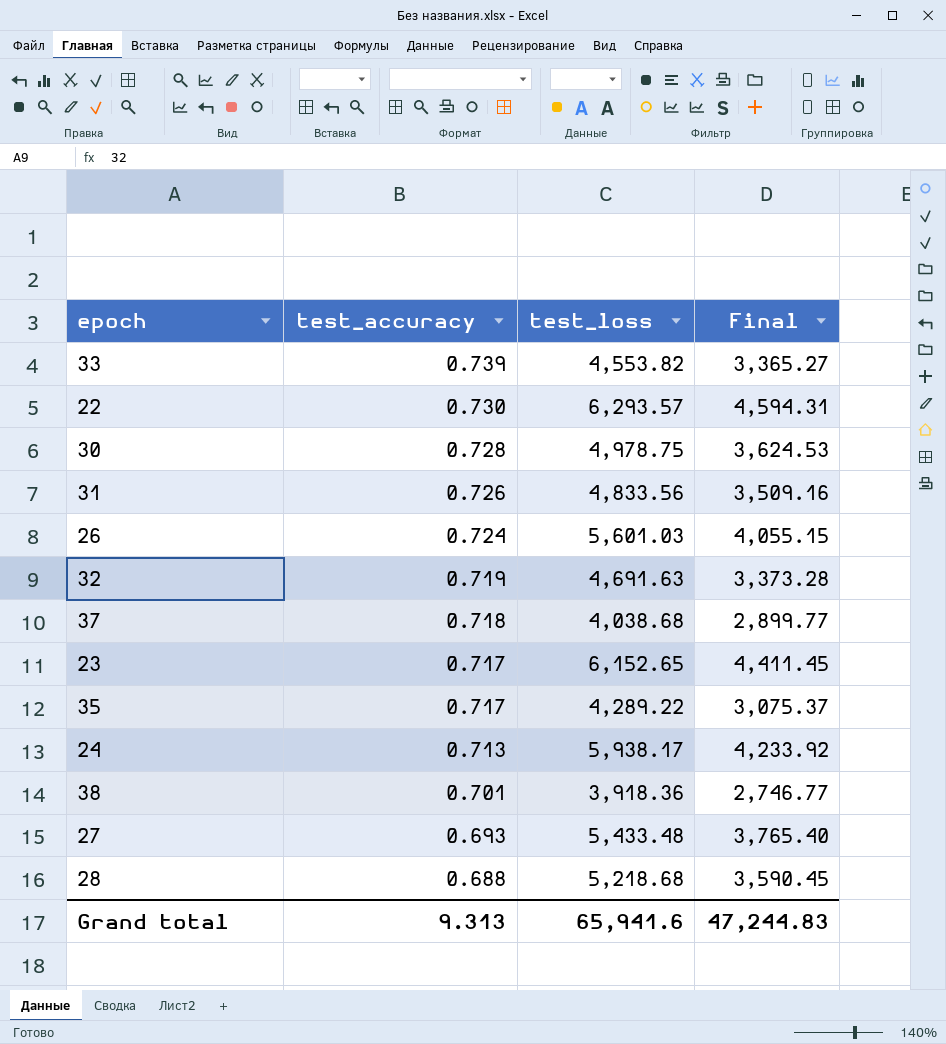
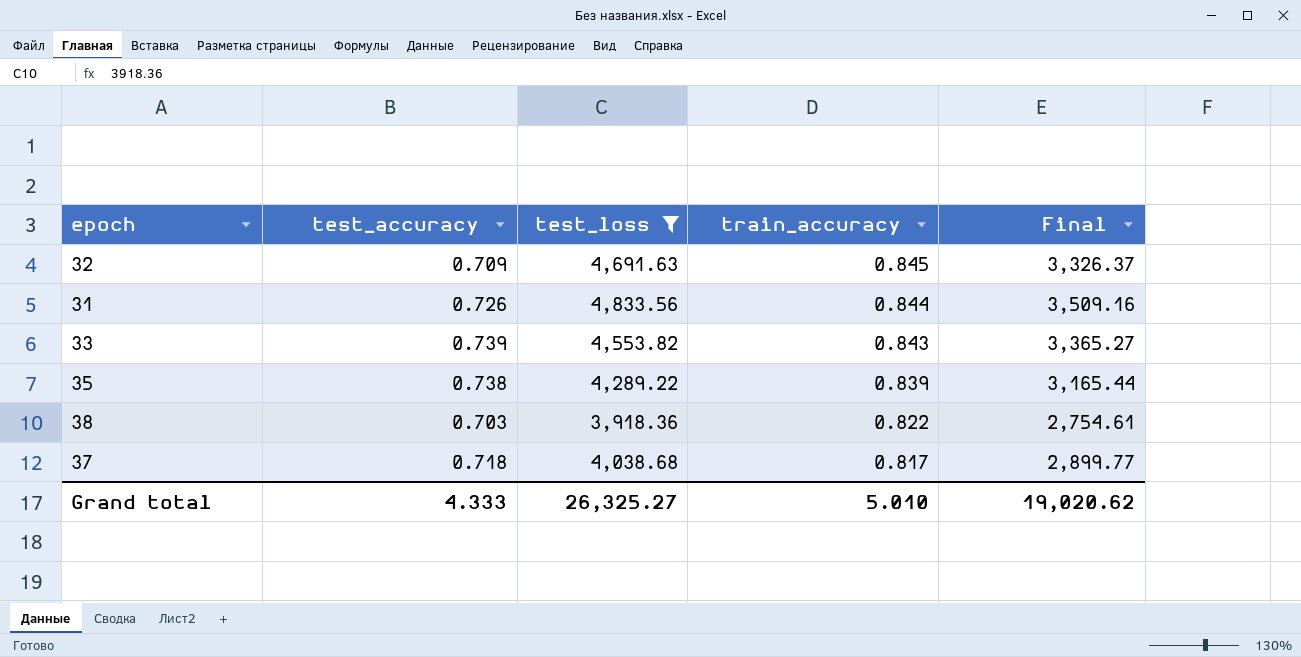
filter: none -> test_loss <= 4,833.56
row order: test_accuracy descending -> train_accuracy descending
column train_accuracy | position: none -> 4
32 | test_accuracy: 0.719 -> 0.709
32 | Final: 3,373.28 -> 3,326.37
35 | test_accuracy: 0.717 -> 0.738
35 | Final: 3,075.37 -> 3,165.44
38 | test_accuracy: 0.701 -> 0.703
38 | Final: 2,746.77 -> 2,754.61
Grand total | test_accuracy: 9.313 -> 4.333
Grand total | test_loss: 65,941.6 -> 26,325.27
Grand total | Final: 47,244.83 -> 19,020.62

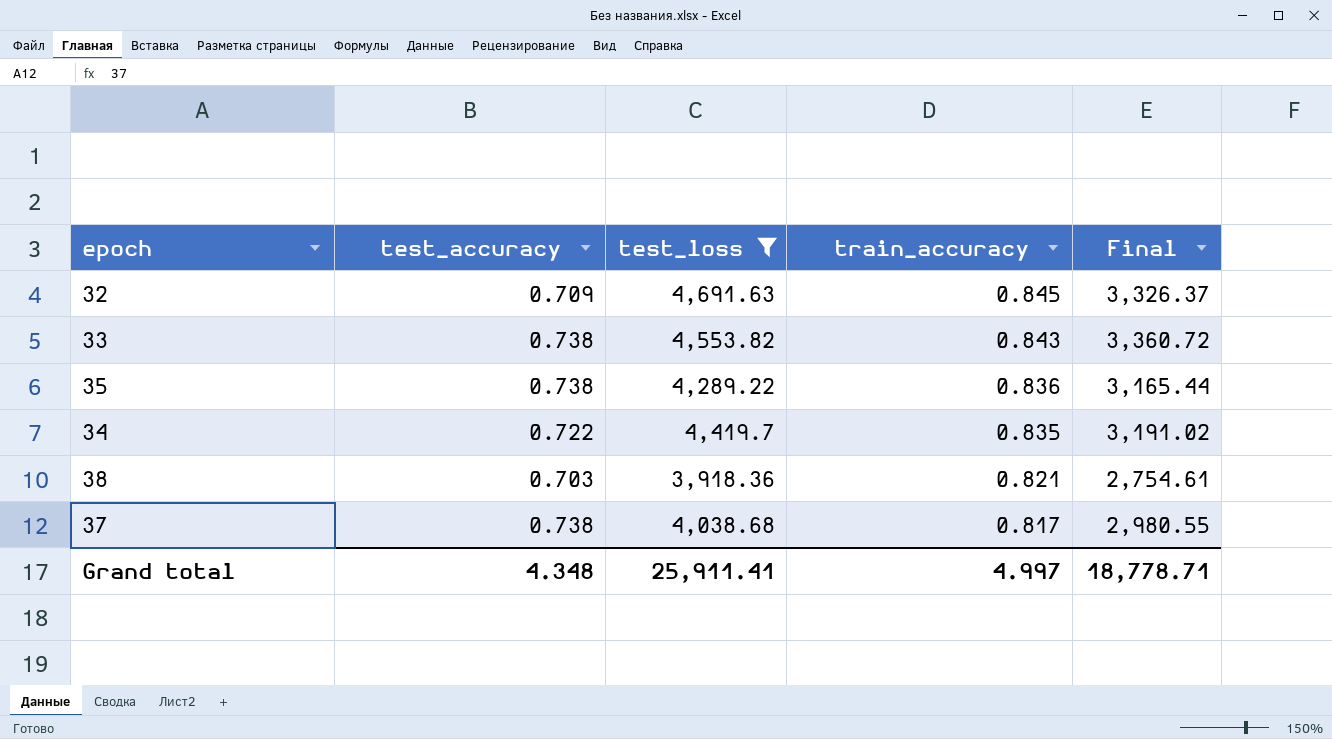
row 31: 0.726 | 4,833.56 | 0.844 | 3,509.16 -> none
33 | test_accuracy: 0.739 -> 0.738
33 | Final: 3,365.27 -> 3,360.72
35 | train_accuracy: 0.839 -> 0.836
row 34: none -> 0.722 | 4,419.7 | 0.835 | 3,191.02
38 | train_accuracy: 0.822 -> 0.821
37 | test_accuracy: 0.718 -> 0.738
37 | Final: 2,899.77 -> 2,980.55
Grand total | test_accuracy: 4.333 -> 4.348
Grand total | test_loss: 26,325.27 -> 25,911.41
Grand total | train_accuracy: 5.010 -> 4.997
Grand total | Final: 19,020.62 -> 18,778.71

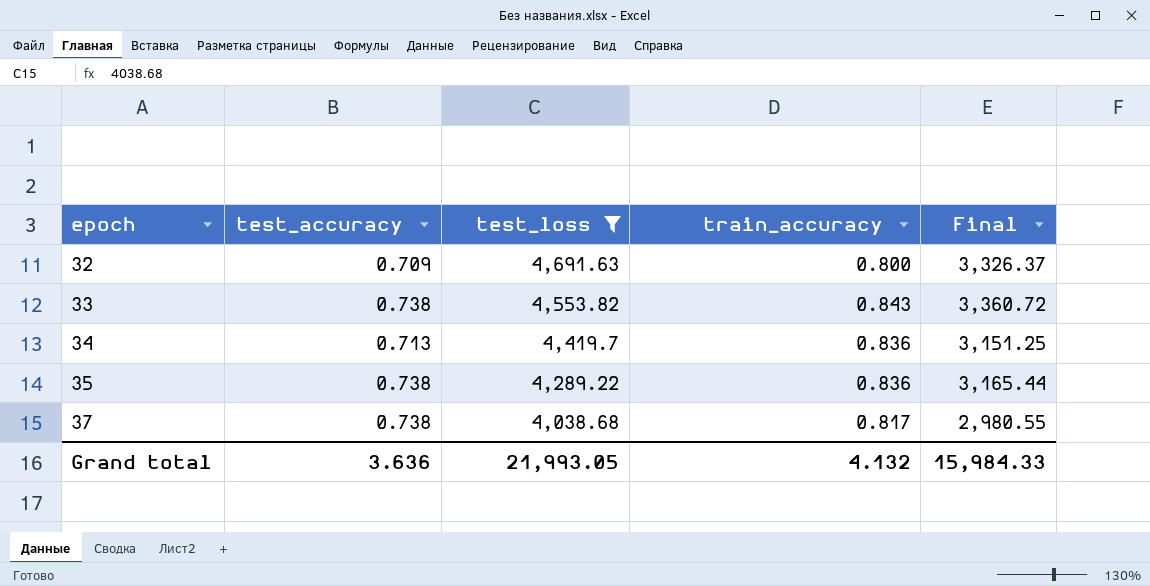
row order: train_accuracy descending -> epoch ascending
row 38: 0.703 | 3,918.36 | 0.821 | 2,754.61 -> none
32 | train_accuracy: 0.845 -> 0.800
34 | test_accuracy: 0.722 -> 0.713
34 | train_accuracy: 0.835 -> 0.836
34 | Final: 3,191.02 -> 3,151.25
Grand total | test_accuracy: 4.348 -> 3.636
Grand total | test_loss: 25,911.41 -> 21,993.05
Grand total | train_accuracy: 4.997 -> 4.132
Grand total | Final: 18,778.71 -> 15,984.33

